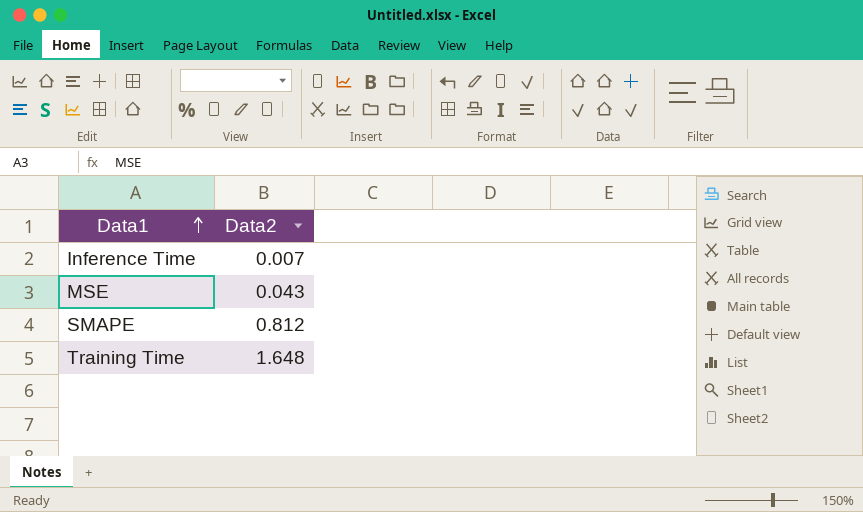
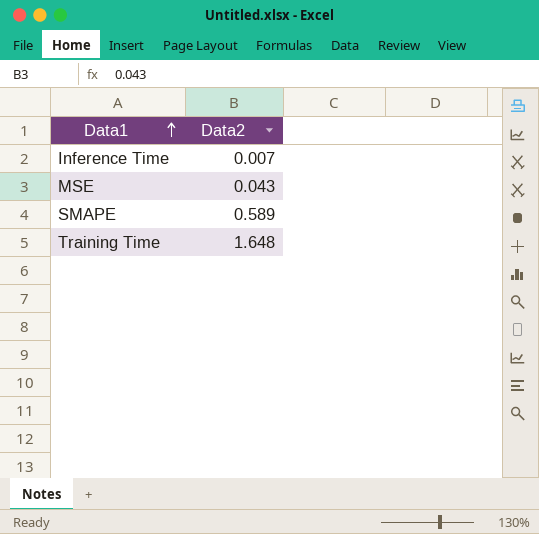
SMAPE | Data2: 0.812 -> 0.589

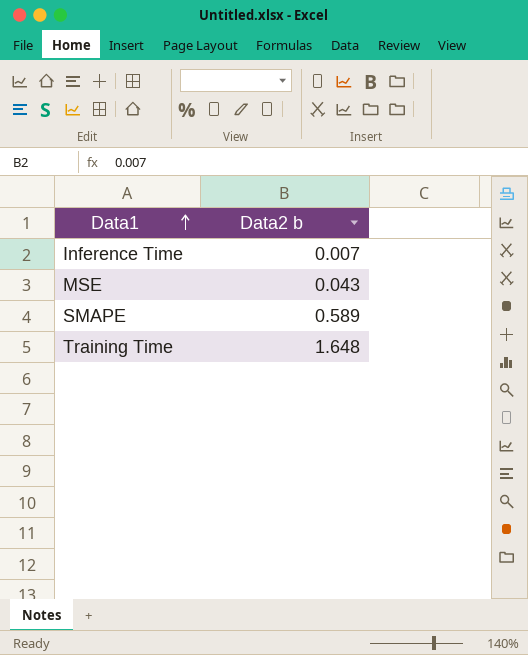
column name: Data2 -> Data2 b

